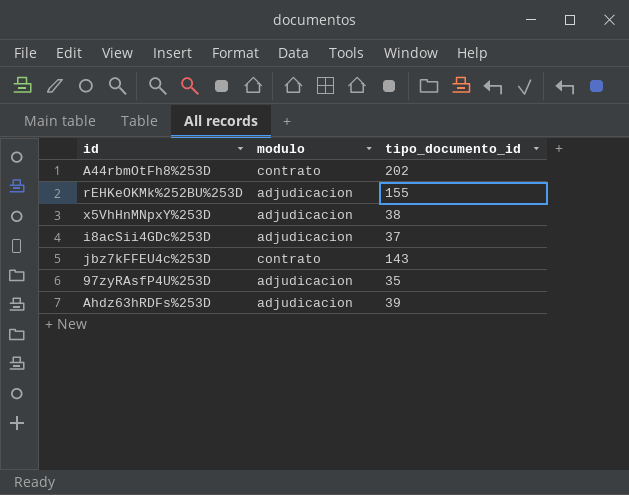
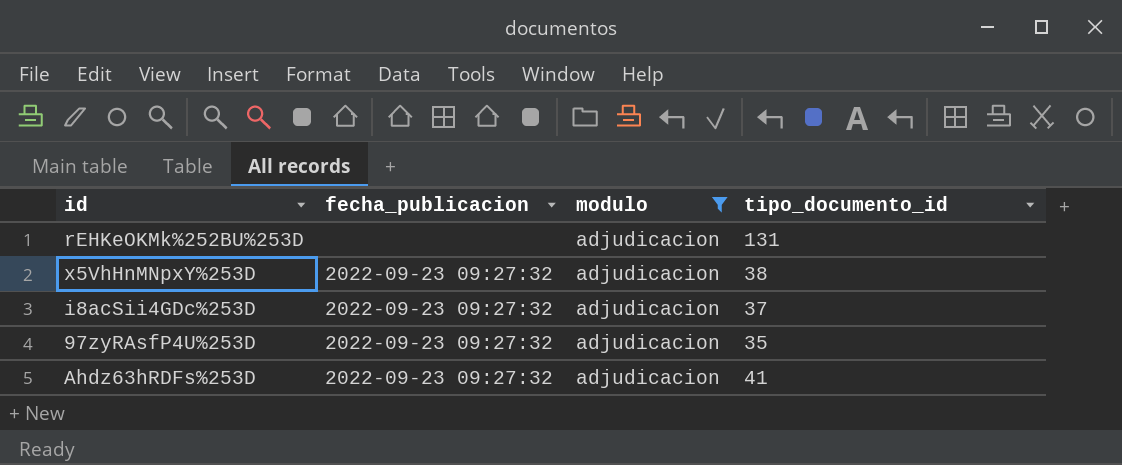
filter: none -> modulo = adjudicacion
column fecha_publicacion | position: none -> 2
rEHKeOKMk%252BU%253D | tipo_documento_id: 155 -> 131
Ahdz63hRDFs%253D | tipo_documento_id: 39 -> 41

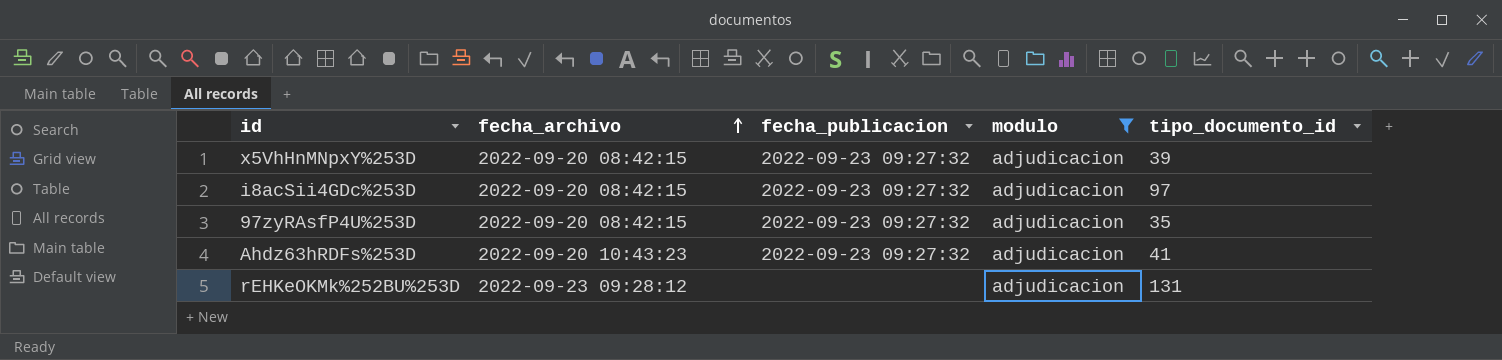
row order: none -> fecha_archivo ascending
column fecha_archivo | position: none -> 2
x5VhHnMNpxY%253D | tipo_documento_id: 38 -> 39
i8acSii4GDc%253D | tipo_documento_id: 37 -> 97

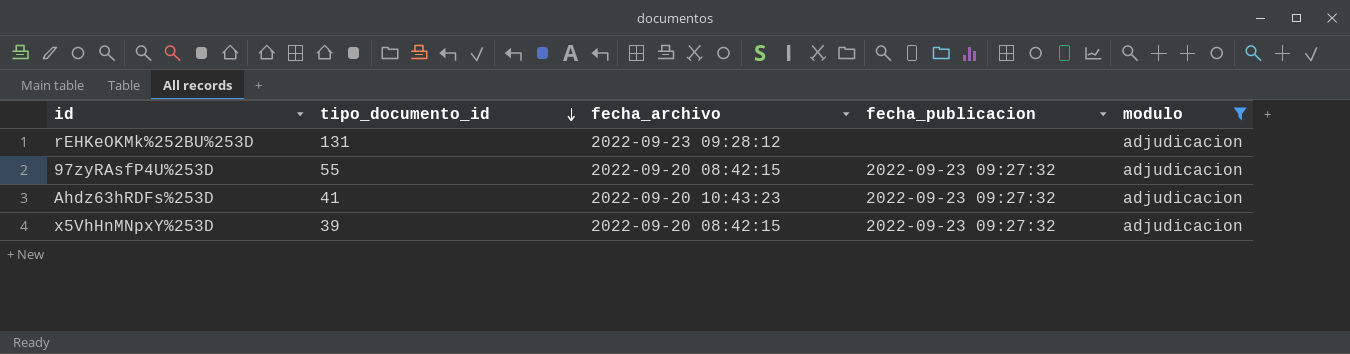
row order: fecha_archivo ascending -> tipo_documento_id descending
column tipo_documento_id | position: 5 -> 2
row i8acSii4GDc%253D: 2022-09-20 08:42:15 | 2022-09-23 09:27:32 | adjudicacion | 97 -> none
97zyRAsfP4U%253D | tipo_documento_id: 35 -> 55

